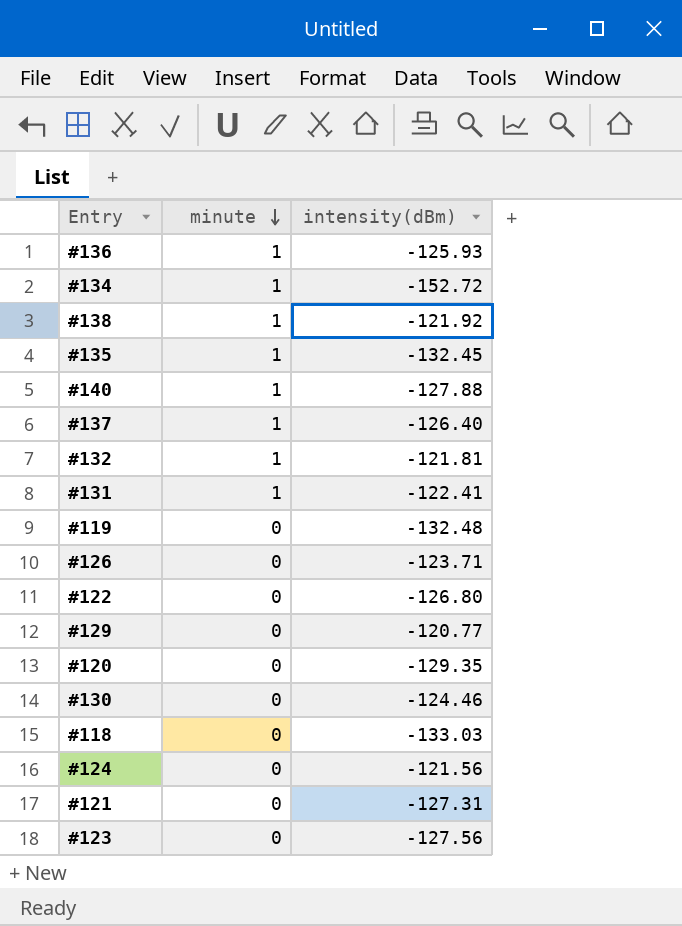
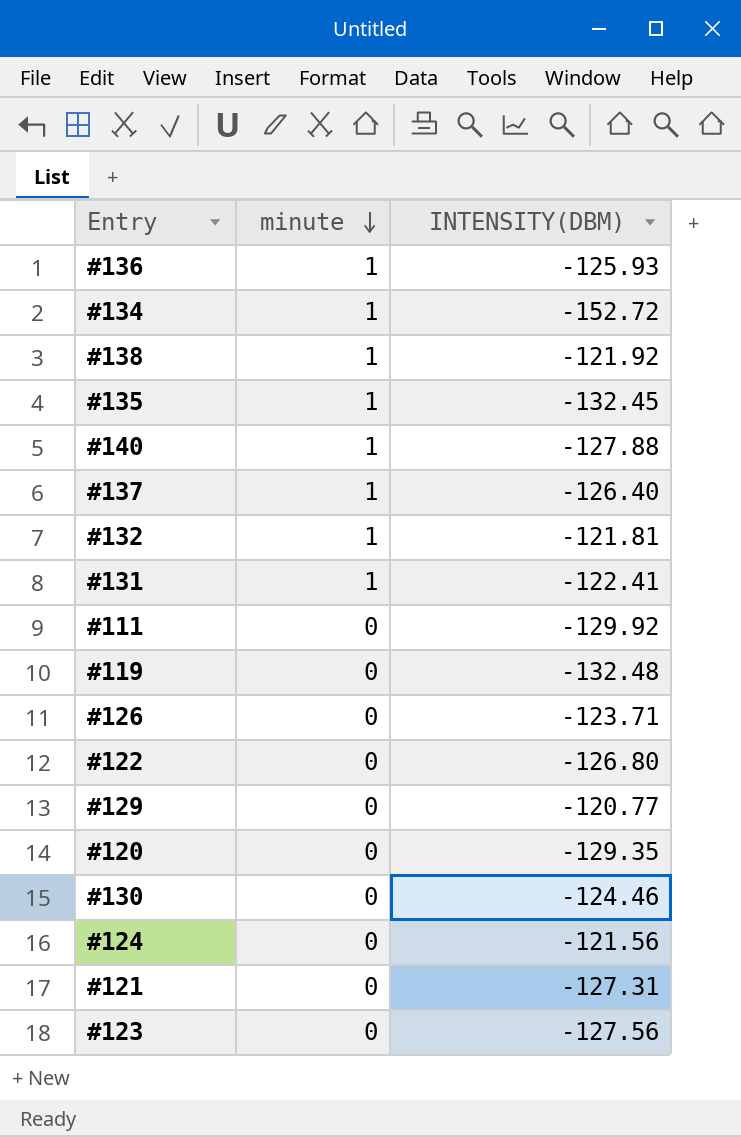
column name: intensity(dBm) -> INTENSITY(DBM)
row #118: 0 | -133.03 -> none
row #111: none -> 0 | -129.92

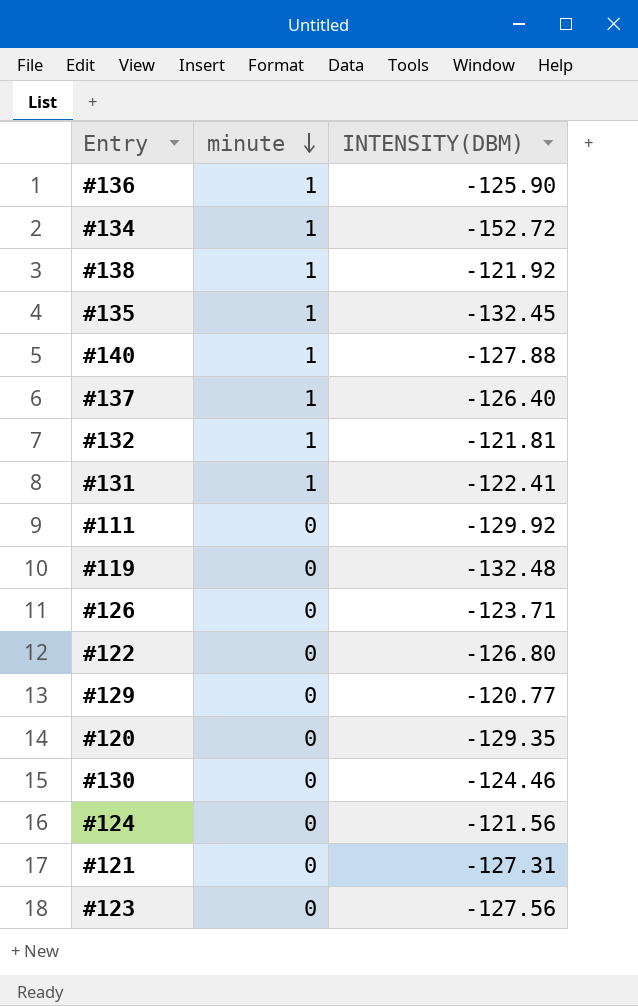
#136 | INTENSITY(DBM): -125.93 -> -125.90

